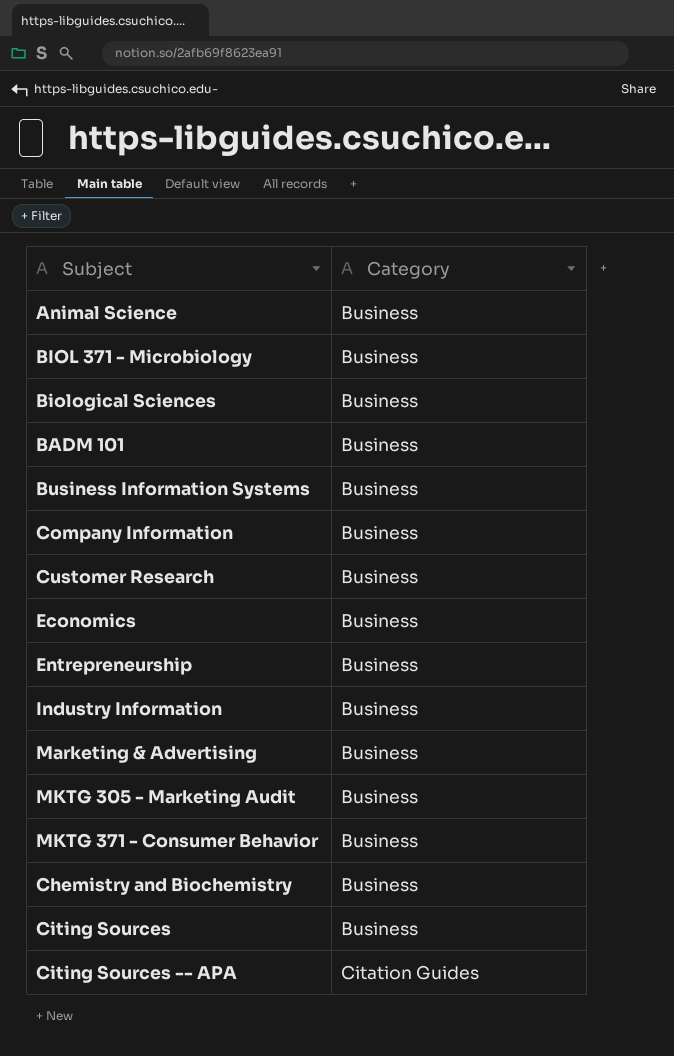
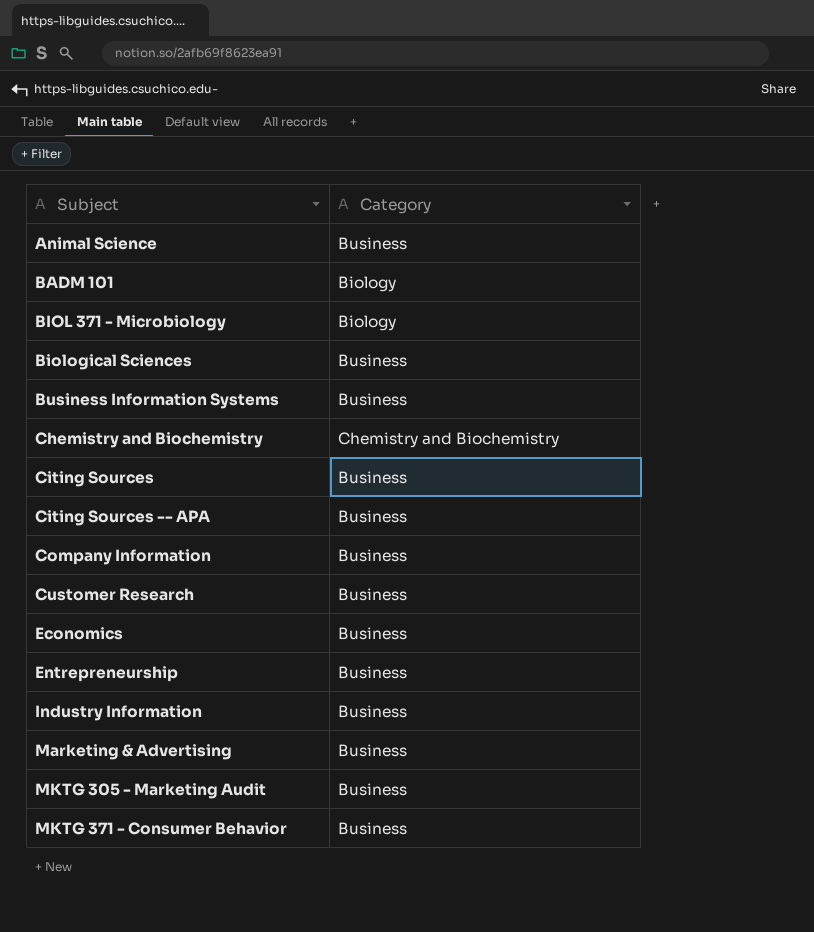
row order: Category ascending -> Subject ascending
BADM 101 | Category: Business -> Biology
BIOL 371 - Microbiology | Category: Business -> Biology
Chemistry and Biochemistry | Category: Business -> Chemistry and Biochemistry
Citing Sources -- APA | Category: Citation Guides -> Business

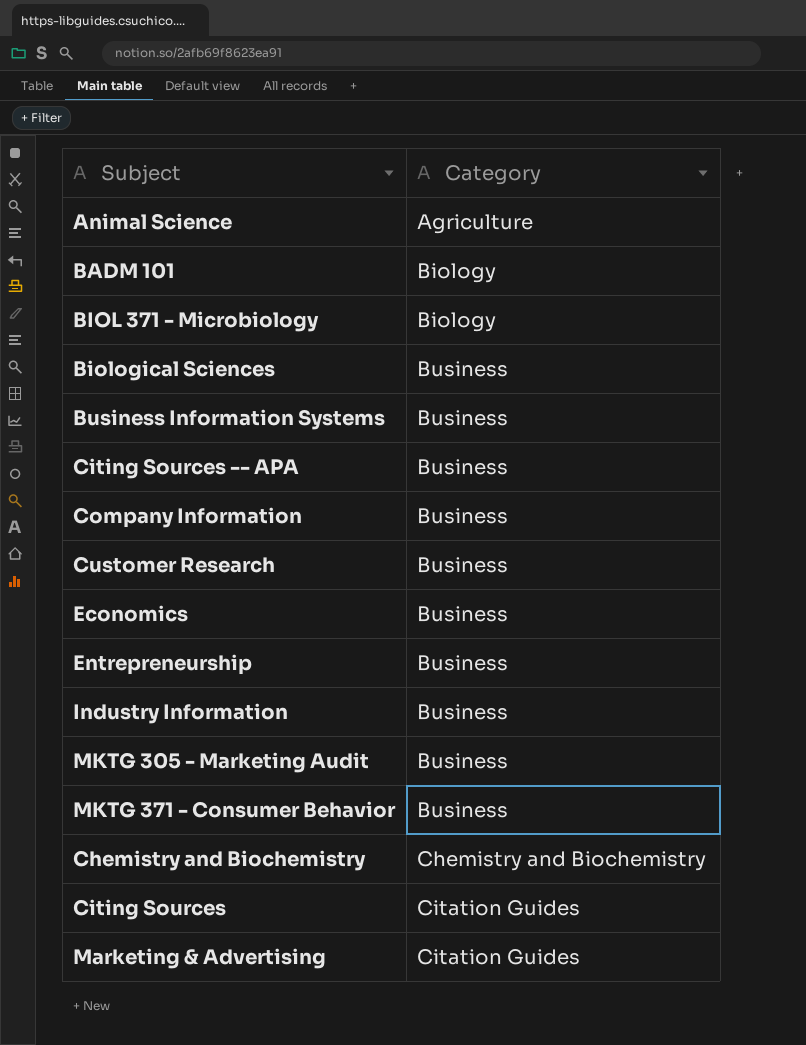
row order: Subject ascending -> Category ascending
Animal Science | Category: Business -> Agriculture
Citing Sources | Category: Business -> Citation Guides
Marketing & Advertising | Category: Business -> Citation Guides

